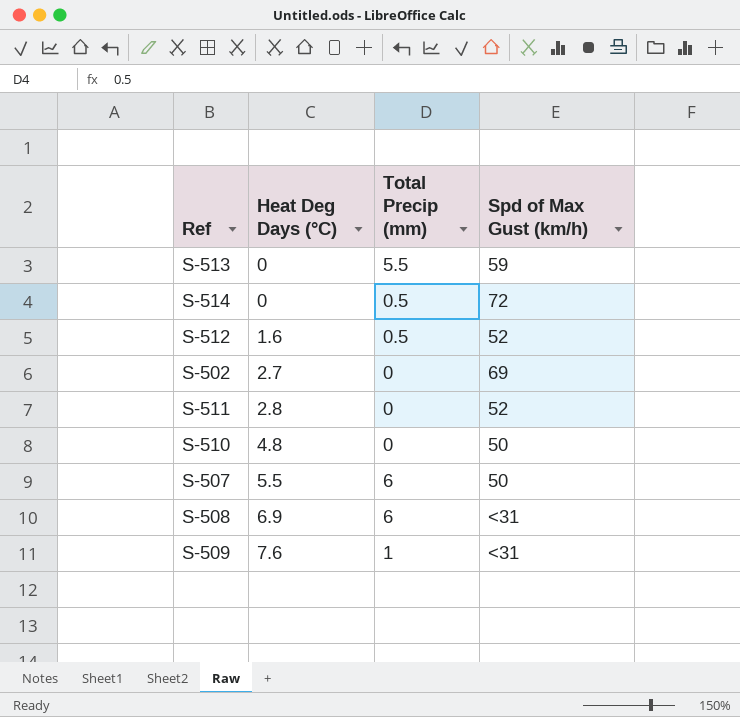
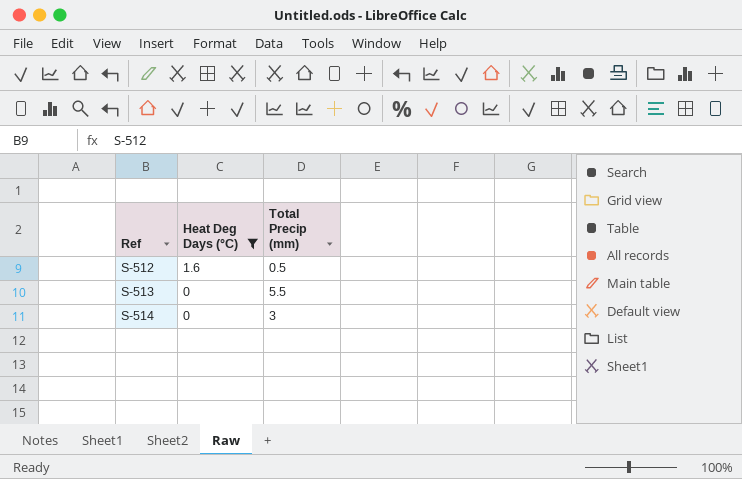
filter: none -> Heat Deg Days (°C) <= 1.6
row order: Heat Deg Days (°C) ascending -> Ref ascending
column Spd of Max Gust (km/h) | position: 4 -> none
S-514 | Total Precip (mm): 0.5 -> 3

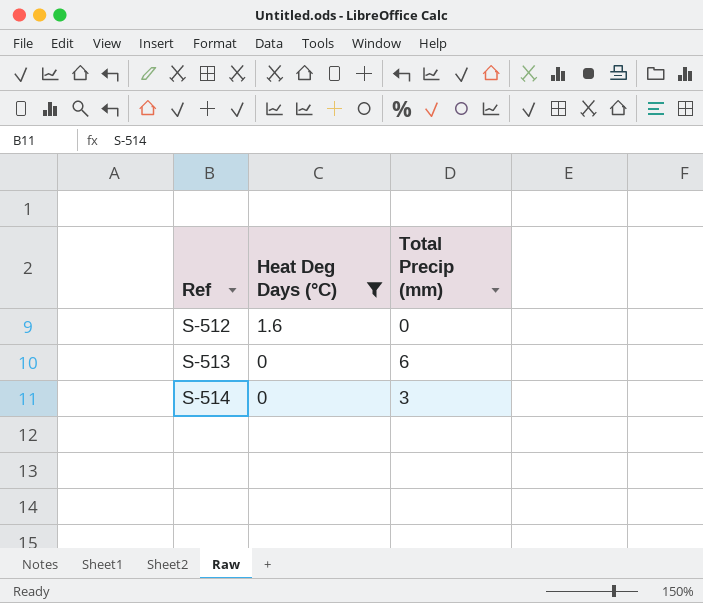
S-512 | Total Precip (mm): 0.5 -> 0
S-513 | Total Precip (mm): 5.5 -> 6

